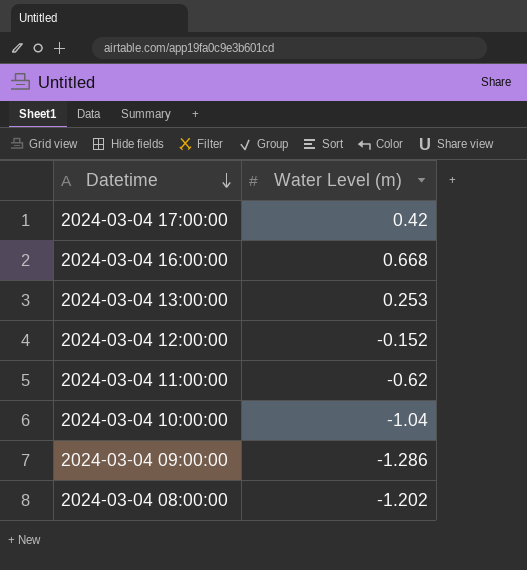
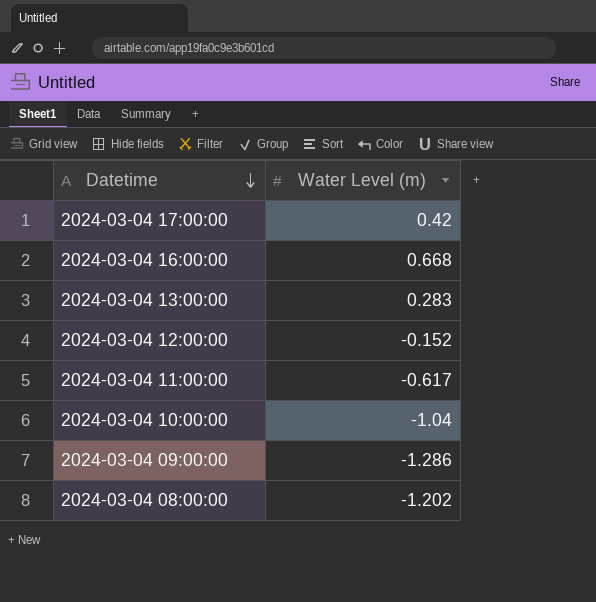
2024-03-04 13:00:00 | Water Level (m): 0.253 -> 0.283
2024-03-04 11:00:00 | Water Level (m): -0.62 -> -0.617

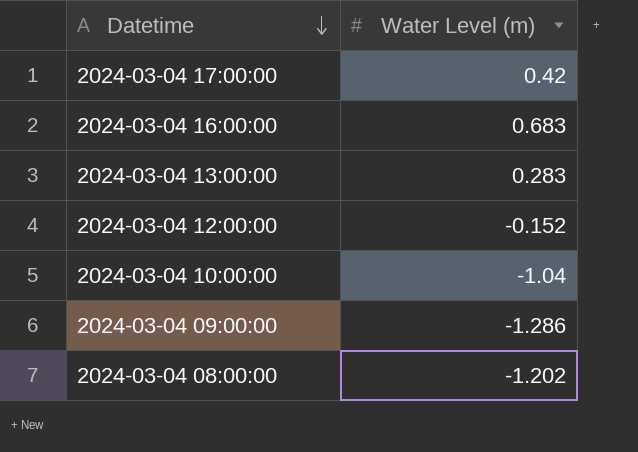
row 2024-03-04 11:00:00: -0.617 -> none
2024-03-04 16:00:00 | Water Level (m): 0.668 -> 0.683

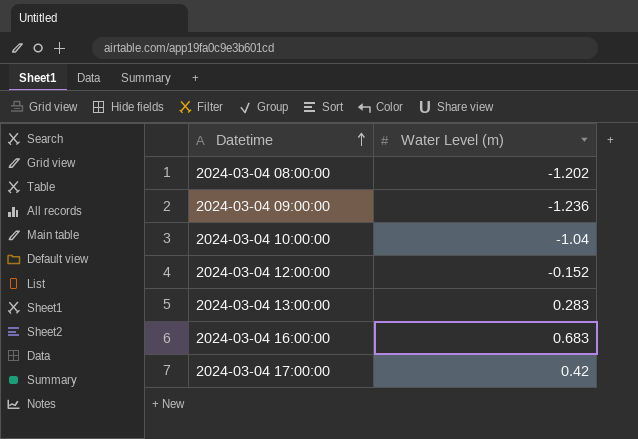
row order: Datetime descending -> Datetime ascending
2024-03-04 09:00:00 | Water Level (m): -1.286 -> -1.236

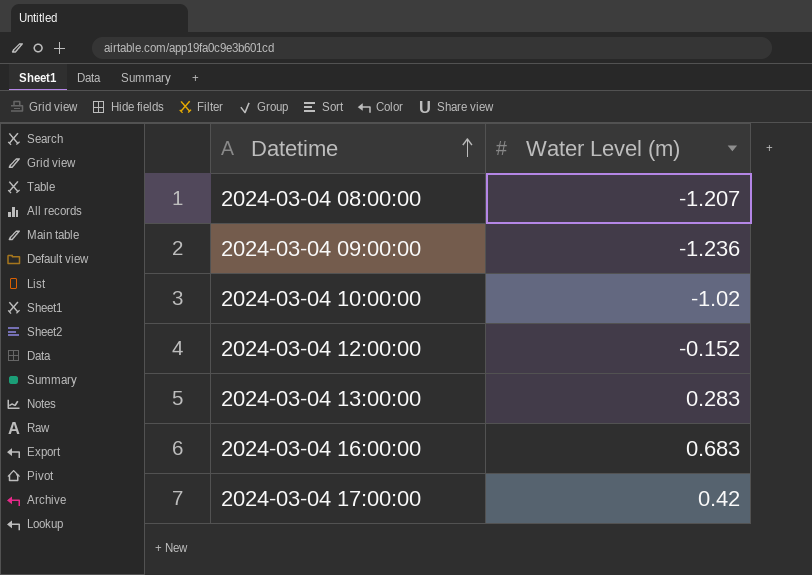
2024-03-04 08:00:00 | Water Level (m): -1.202 -> -1.207
2024-03-04 10:00:00 | Water Level (m): -1.04 -> -1.02

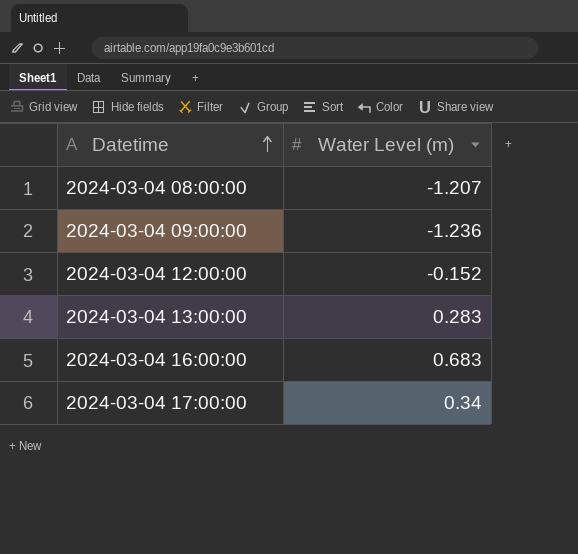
row 2024-03-04 10:00:00: -1.02 -> none
2024-03-04 17:00:00 | Water Level (m): 0.42 -> 0.34

